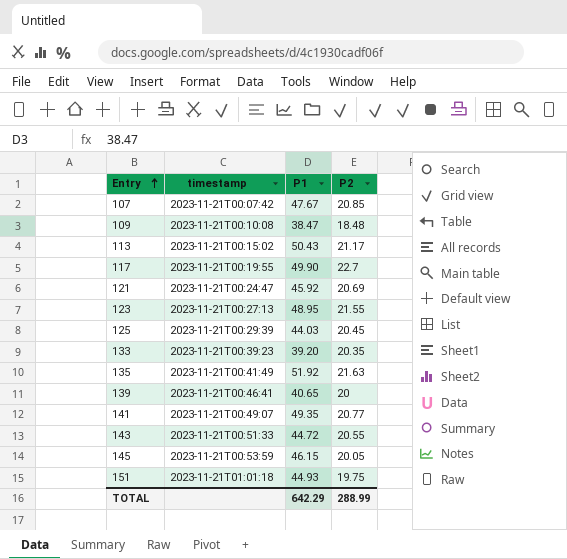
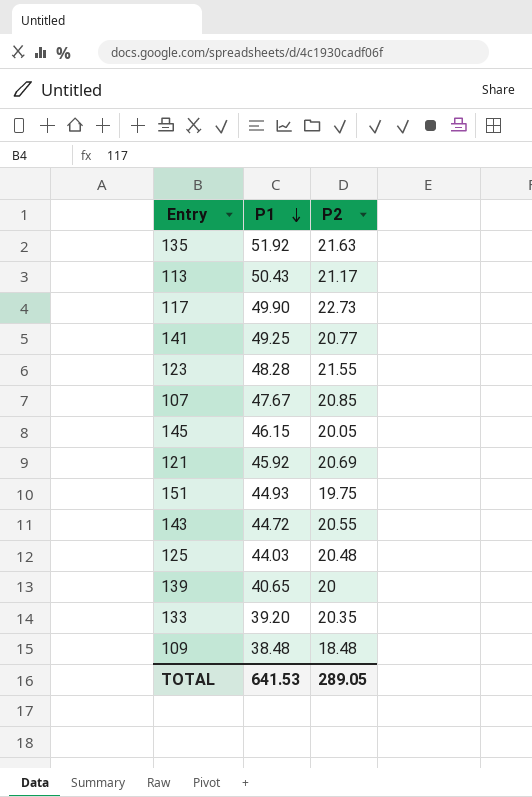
row order: Entry ascending -> P1 descending
column timestamp | position: 2 -> none
117 | P2: 22.7 -> 22.73
141 | P1: 49.35 -> 49.25
123 | P1: 48.95 -> 48.28
125 | P2: 20.45 -> 20.48
109 | P1: 38.47 -> 38.48
TOTAL | P1: 642.29 -> 641.53
TOTAL | P2: 288.99 -> 289.05

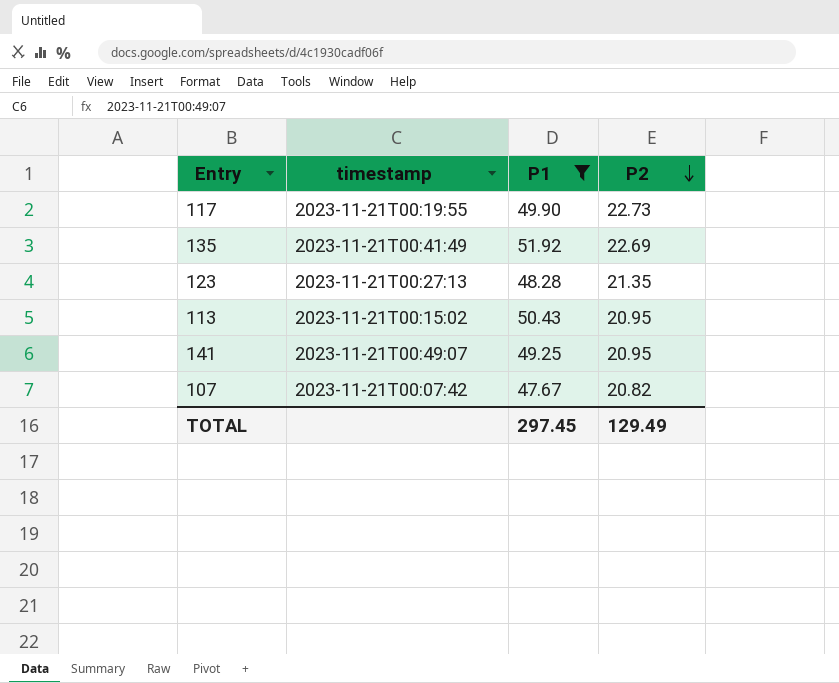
filter: none -> P1 >= 47.67
row order: P1 descending -> P2 descending
column timestamp | position: none -> 2
135 | P2: 21.63 -> 22.69
123 | P2: 21.55 -> 21.35
113 | P2: 21.17 -> 20.95
141 | P2: 20.77 -> 20.95
107 | P2: 20.85 -> 20.82
TOTAL | P1: 641.53 -> 297.45
TOTAL | P2: 289.05 -> 129.49

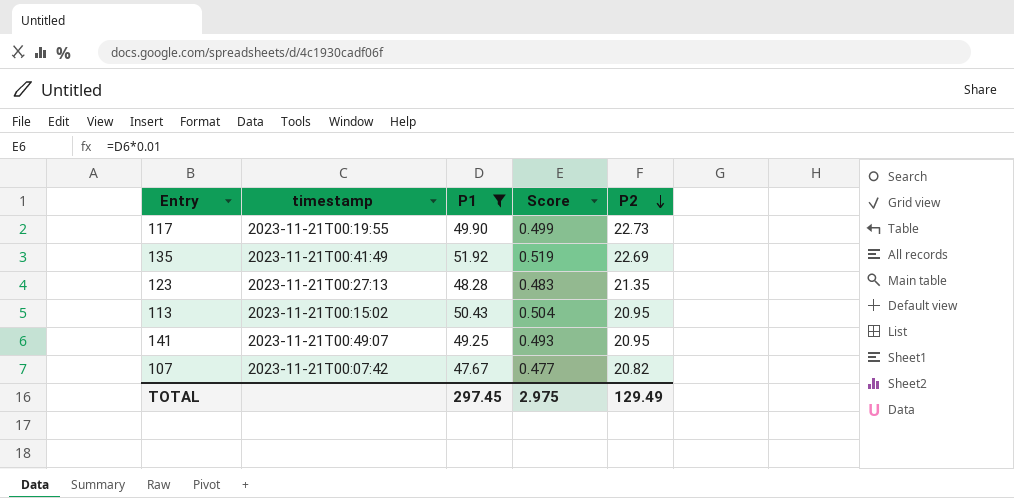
column Score | formula: none -> [P1] * 0.01

